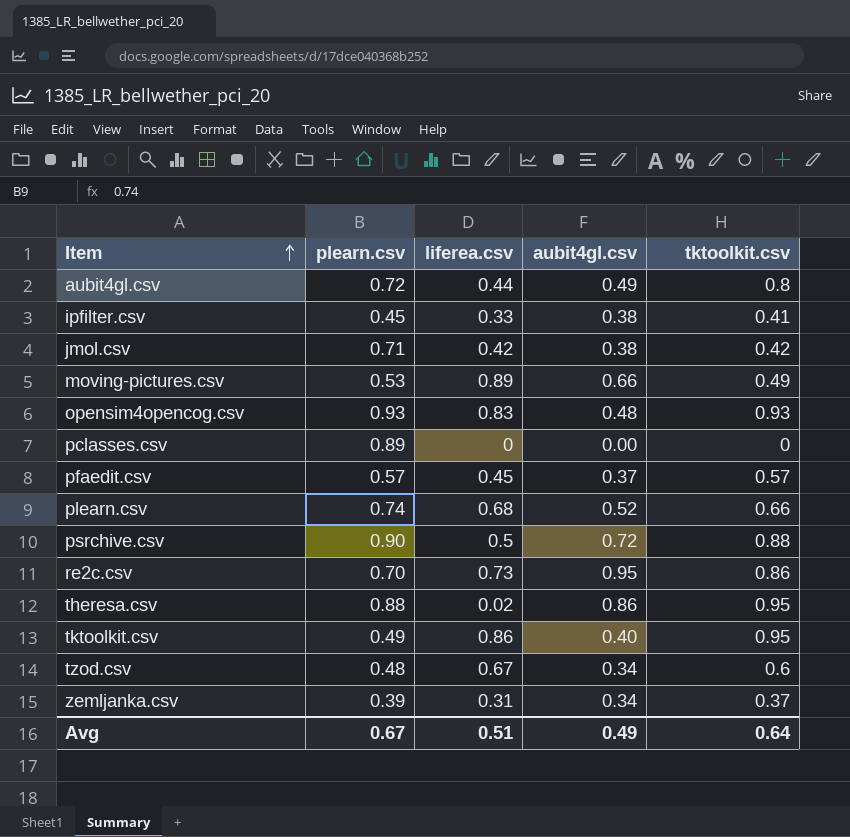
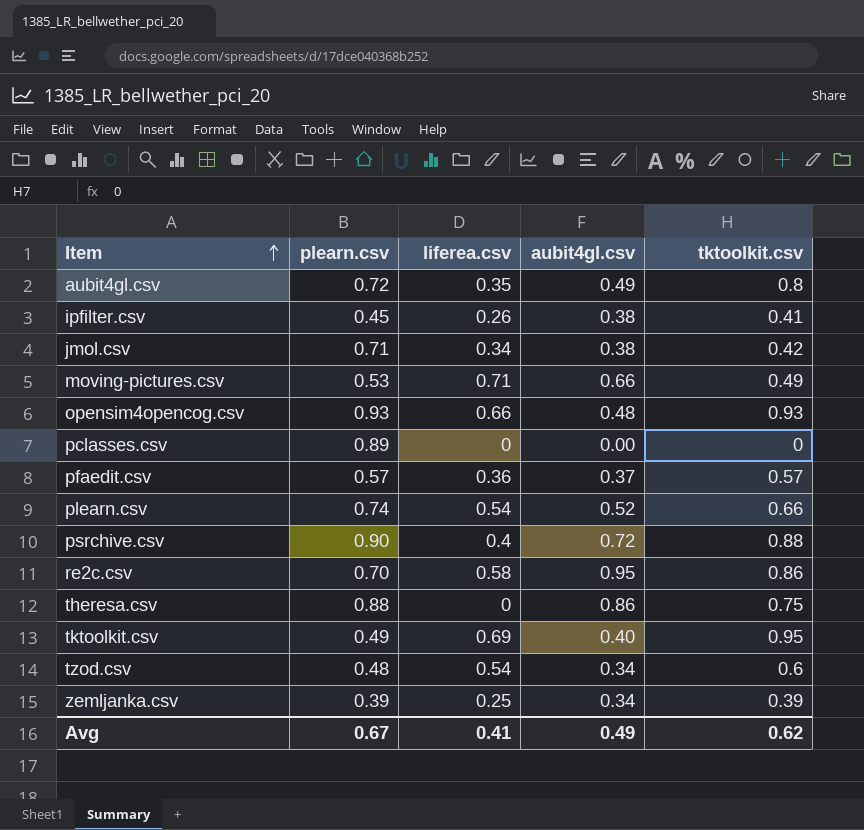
aubit4gl.csv | liferea.csv: 0.44 -> 0.35
ipfilter.csv | liferea.csv: 0.33 -> 0.26
jmol.csv | liferea.csv: 0.42 -> 0.34
moving-pictures.csv | liferea.csv: 0.89 -> 0.71
opensim4opencog.csv | liferea.csv: 0.83 -> 0.66
pfaedit.csv | liferea.csv: 0.45 -> 0.36
plearn.csv | liferea.csv: 0.68 -> 0.54
psrchive.csv | liferea.csv: 0.5 -> 0.4
re2c.csv | liferea.csv: 0.73 -> 0.58
theresa.csv | liferea.csv: 0.02 -> 0
theresa.csv | tktoolkit.csv: 0.95 -> 0.75
tktoolkit.csv | liferea.csv: 0.86 -> 0.69
tzod.csv | liferea.csv: 0.67 -> 0.54
zemljanka.csv | liferea.csv: 0.31 -> 0.25
zemljanka.csv | tktoolkit.csv: 0.37 -> 0.39
Avg | liferea.csv: 0.51 -> 0.41
Avg | tktoolkit.csv: 0.64 -> 0.62

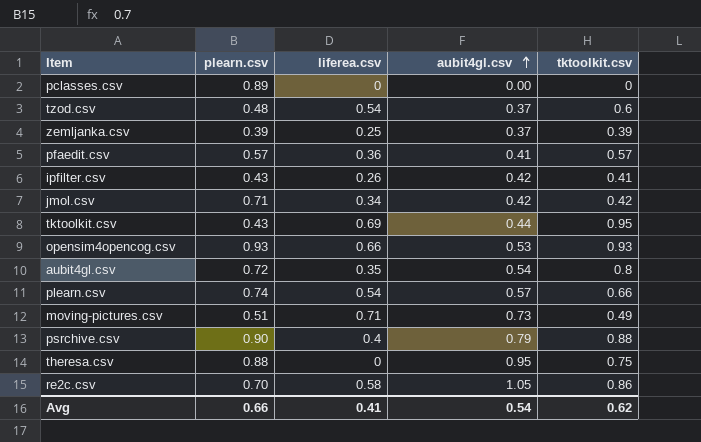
row order: Item ascending -> aubit4gl.csv ascending
tzod.csv | aubit4gl.csv: 0.34 -> 0.37
zemljanka.csv | aubit4gl.csv: 0.34 -> 0.37
pfaedit.csv | aubit4gl.csv: 0.37 -> 0.41
ipfilter.csv | plearn.csv: 0.45 -> 0.43
ipfilter.csv | aubit4gl.csv: 0.38 -> 0.42
jmol.csv | aubit4gl.csv: 0.38 -> 0.42
tktoolkit.csv | plearn.csv: 0.49 -> 0.43
tktoolkit.csv | aubit4gl.csv: 0.40 -> 0.44
opensim4opencog.csv | aubit4gl.csv: 0.48 -> 0.53
aubit4gl.csv | aubit4gl.csv: 0.49 -> 0.54
plearn.csv | aubit4gl.csv: 0.52 -> 0.57
moving-pictures.csv | plearn.csv: 0.53 -> 0.51
moving-pictures.csv | aubit4gl.csv: 0.66 -> 0.73
psrchive.csv | aubit4gl.csv: 0.72 -> 0.79
theresa.csv | aubit4gl.csv: 0.86 -> 0.95
re2c.csv | aubit4gl.csv: 0.95 -> 1.05
Avg | plearn.csv: 0.67 -> 0.66
Avg | aubit4gl.csv: 0.49 -> 0.54

